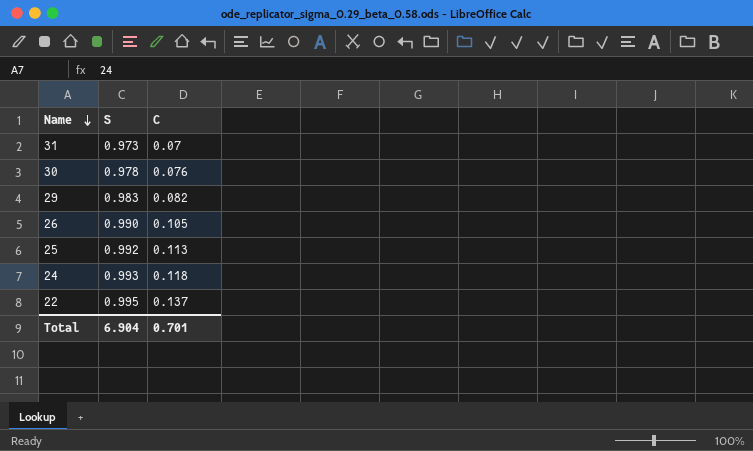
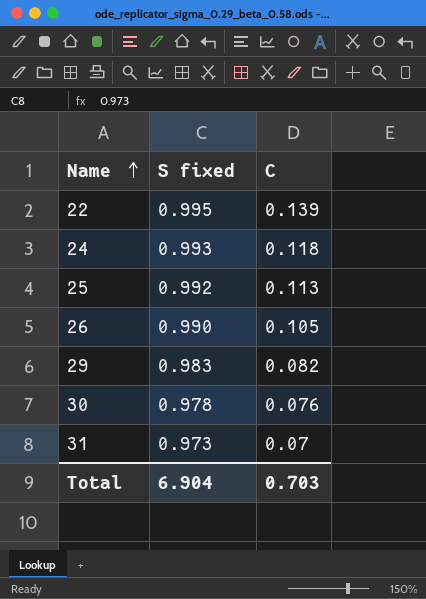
row order: Name descending -> Name ascending
column name: S -> S fixed
22 | C: 0.137 -> 0.139
Total | C: 0.701 -> 0.703

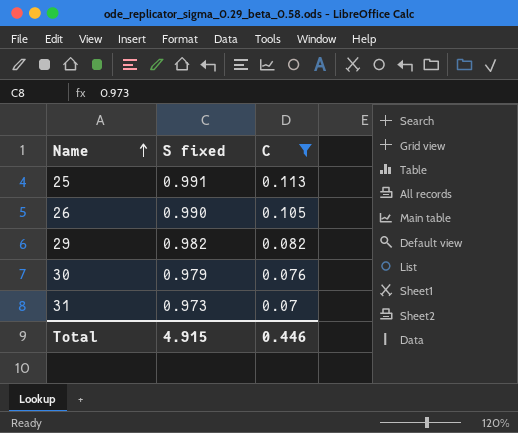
filter: none -> C <= 0.113
25 | S fixed: 0.992 -> 0.991
29 | S fixed: 0.983 -> 0.982
30 | S fixed: 0.978 -> 0.979
Total | S fixed: 6.904 -> 4.915
Total | C: 0.703 -> 0.446

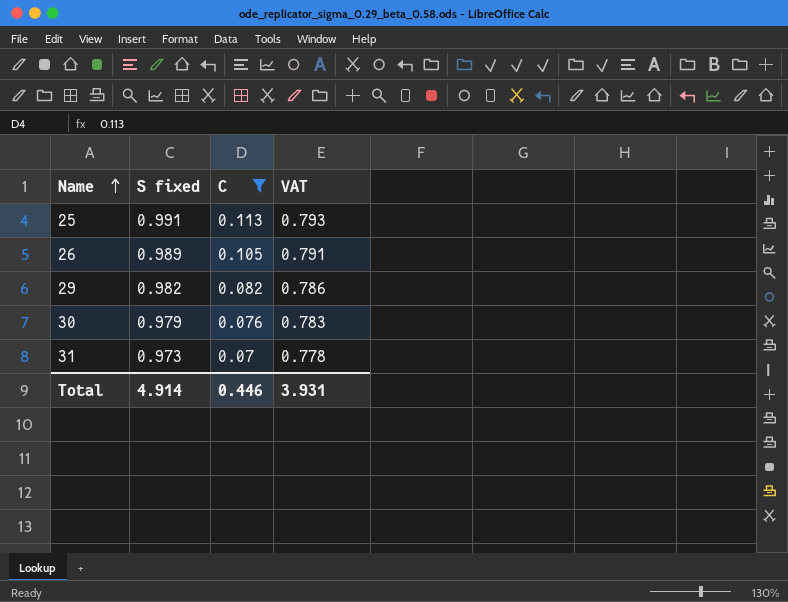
column VAT | formula: none -> [S fixed] * 0.8
26 | S fixed: 0.990 -> 0.989
Total | S fixed: 4.915 -> 4.914

